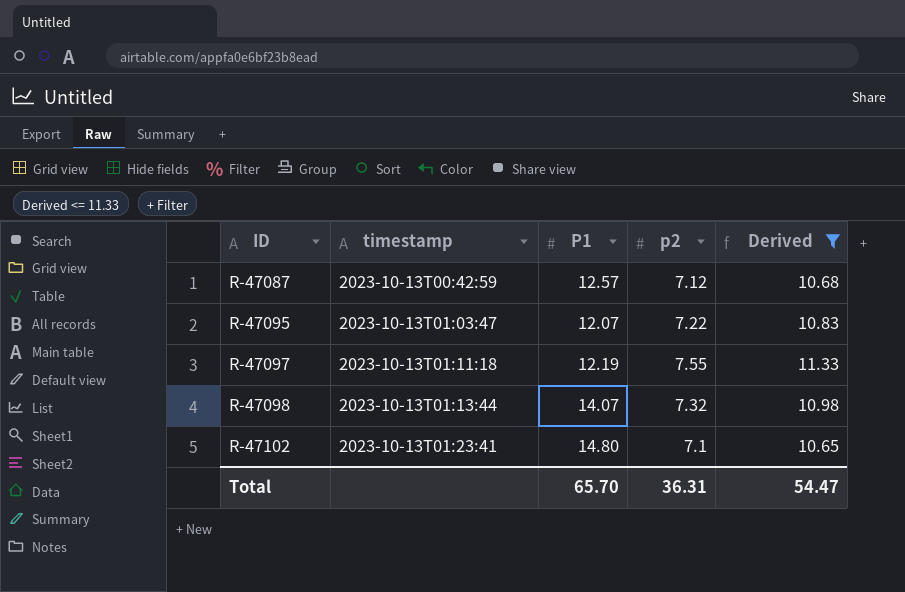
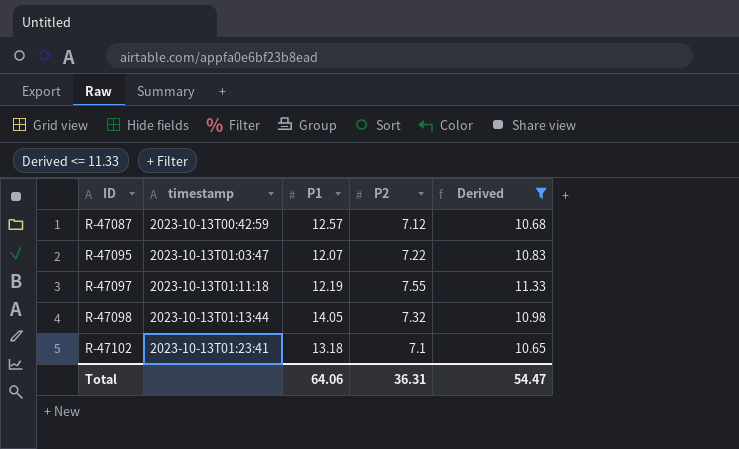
column name: p2 -> P2
R-47098 | P1: 14.07 -> 14.05
R-47102 | P1: 14.80 -> 13.18
Total | P1: 65.70 -> 64.06

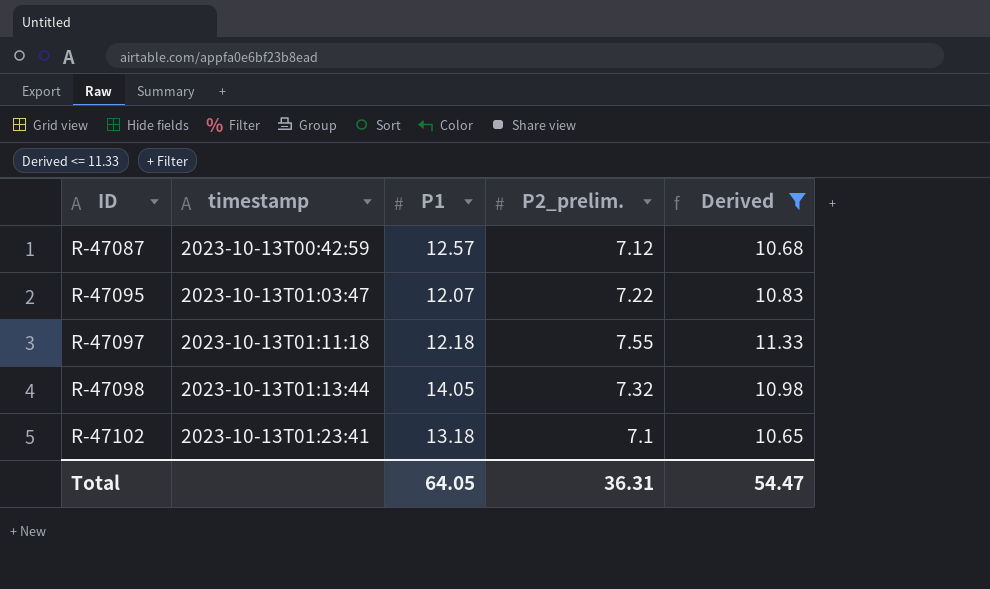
column name: P2 -> P2_prelim.
R-47097 | P1: 12.19 -> 12.18
Total | P1: 64.06 -> 64.05

